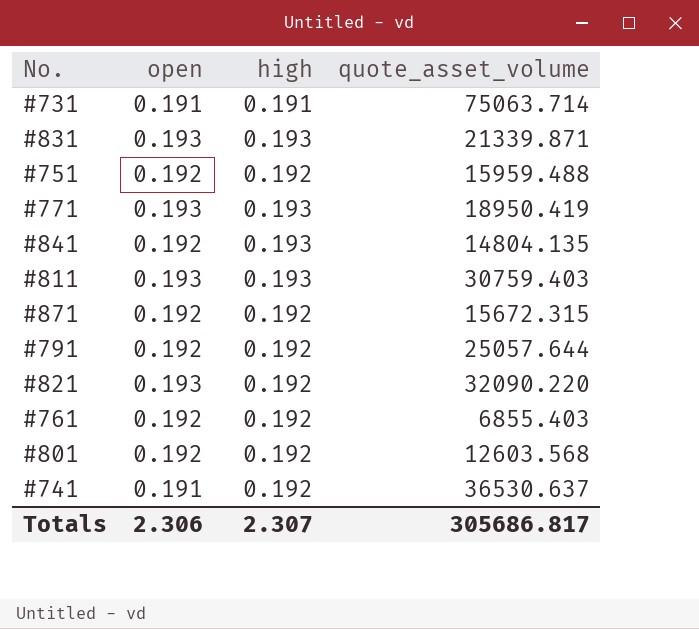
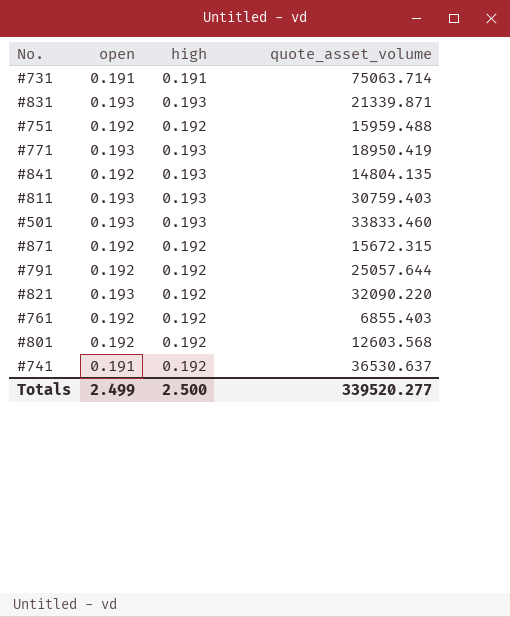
row #501: none -> 0.193 | 0.193 | 33833.460
Totals | open: 2.306 -> 2.499
Totals | high: 2.307 -> 2.500
Totals | quote_asset_volume: 305686.817 -> 339520.277

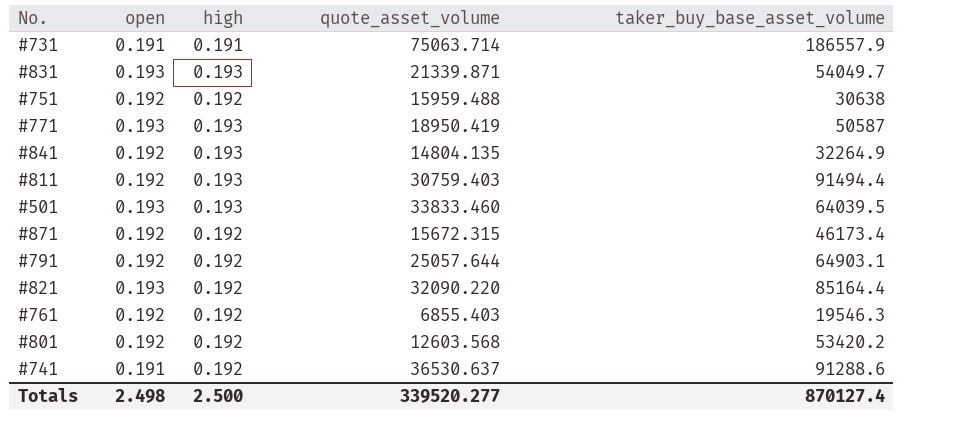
column taker_buy_base_asset_volume | position: none -> 5
#811 | open: 0.193 -> 0.192
Totals | open: 2.499 -> 2.498

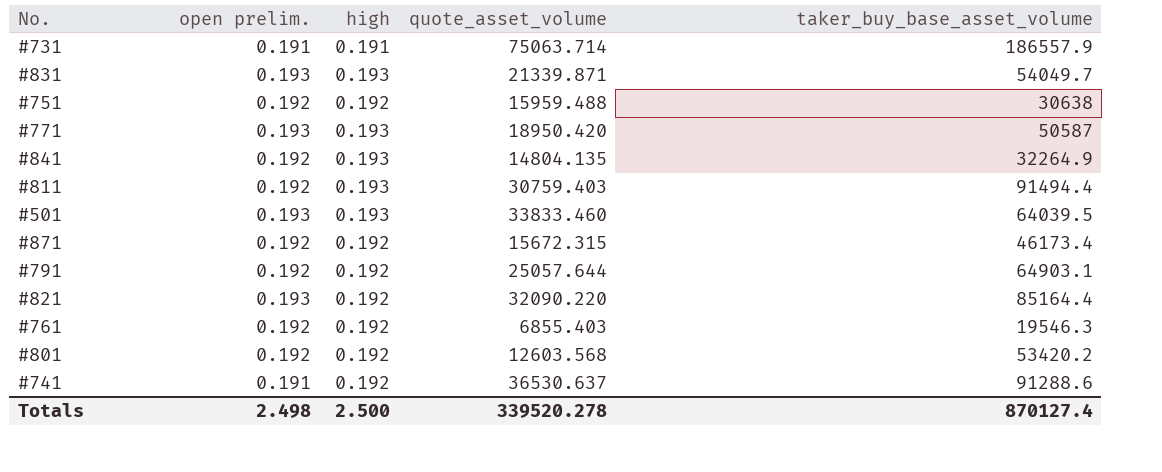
column name: open -> open prelim.
#771 | quote_asset_volume: 18950.419 -> 18950.420
Totals | quote_asset_volume: 339520.277 -> 339520.278

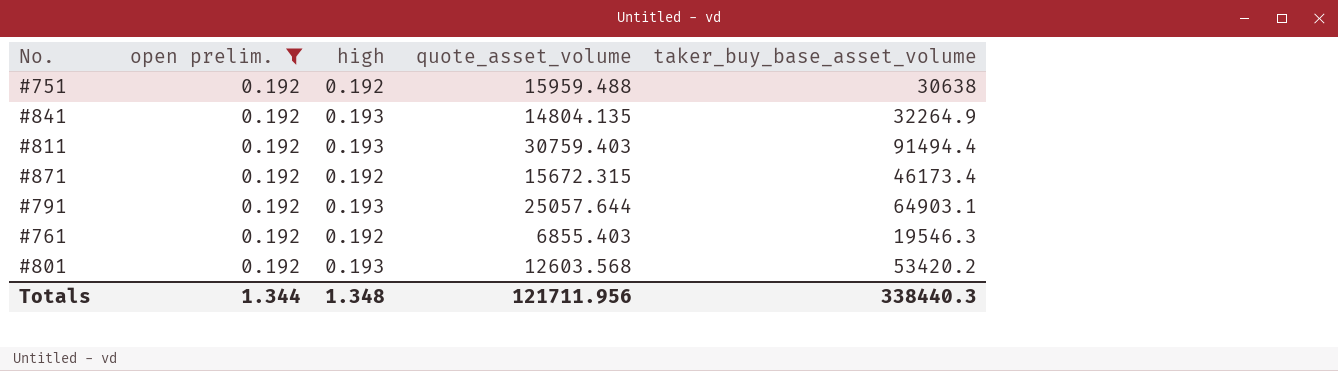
filter: none -> open prelim. = 0.192
#791 | high: 0.192 -> 0.193
#801 | high: 0.192 -> 0.193
Totals | open prelim.: 2.498 -> 1.344
Totals | high: 2.500 -> 1.348
Totals | quote_asset_volume: 339520.278 -> 121711.956
Totals | taker_buy_base_asset_volume: 870127.4 -> 338440.3

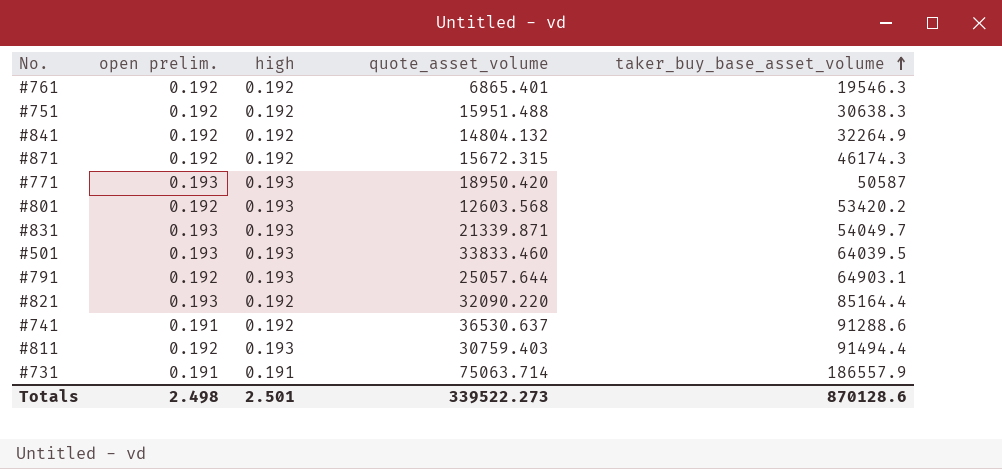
filter: open prelim. = 0.192 -> none
row order: none -> taker_buy_base_asset_volume ascending
#761 | quote_asset_volume: 6855.403 -> 6865.401
#751 | quote_asset_volume: 15959.488 -> 15951.488
#751 | taker_buy_base_asset_volume: 30638 -> 30638.3
#841 | high: 0.193 -> 0.192
#841 | quote_asset_volume: 14804.135 -> 14804.132
#871 | taker_buy_base_asset_volume: 46173.4 -> 46174.3
Totals | open prelim.: 1.344 -> 2.498
Totals | high: 1.348 -> 2.501
Totals | quote_asset_volume: 121711.956 -> 339522.273
Totals | taker_buy_base_asset_volume: 338440.3 -> 870128.6

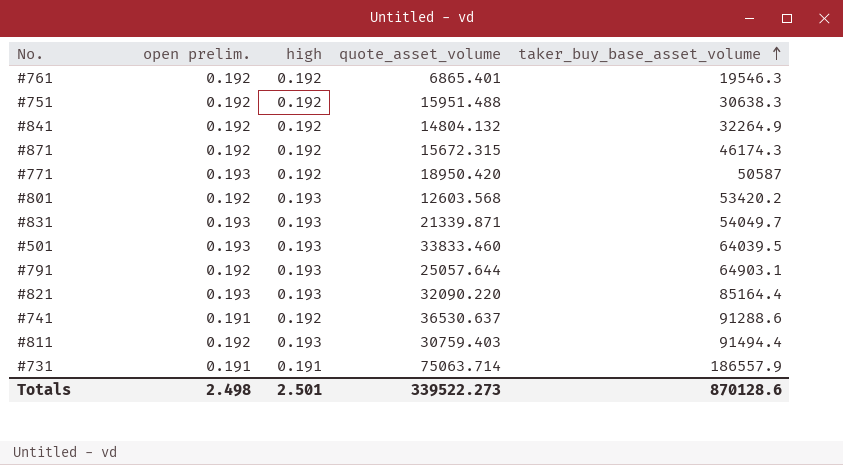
#771 | high: 0.193 -> 0.192
#821 | high: 0.192 -> 0.193

